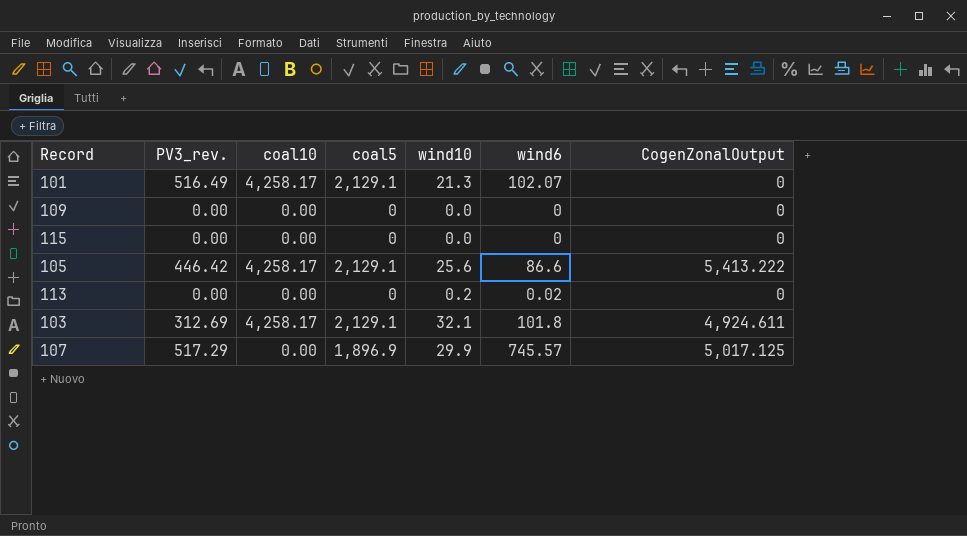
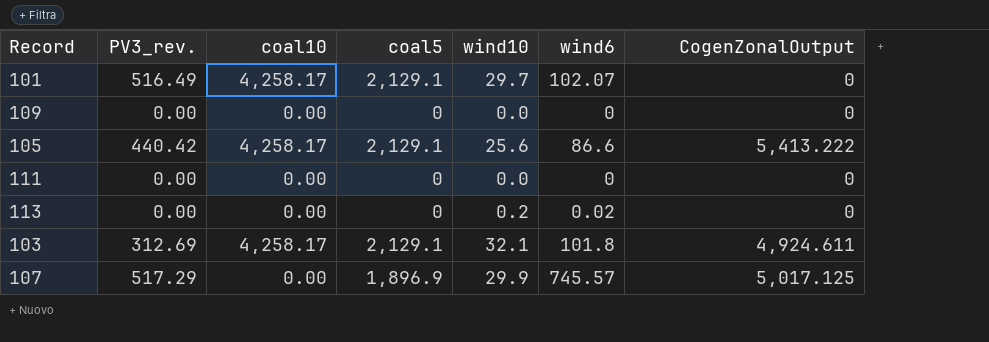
row 115: 0.00 | 0.00 | 0 | 0.0 | 0 | 0 -> none
101 | wind10: 21.3 -> 29.7
105 | PV3_rev.: 446.42 -> 440.42
row 111: none -> 0.00 | 0.00 | 0 | 0.0 | 0 | 0

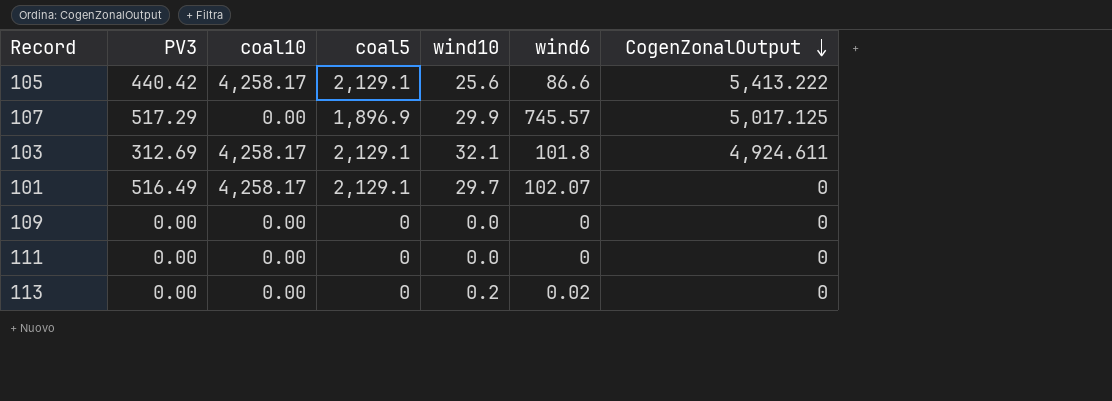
row order: none -> CogenZonalOutput descending
column name: PV3_rev. -> PV3

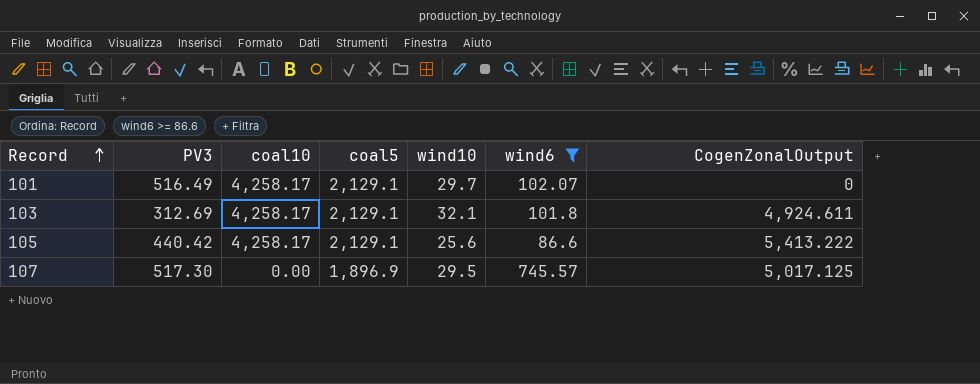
filter: none -> wind6 >= 86.6
row order: CogenZonalOutput descending -> Record ascending
107 | PV3: 517.29 -> 517.30
107 | wind10: 29.9 -> 29.5

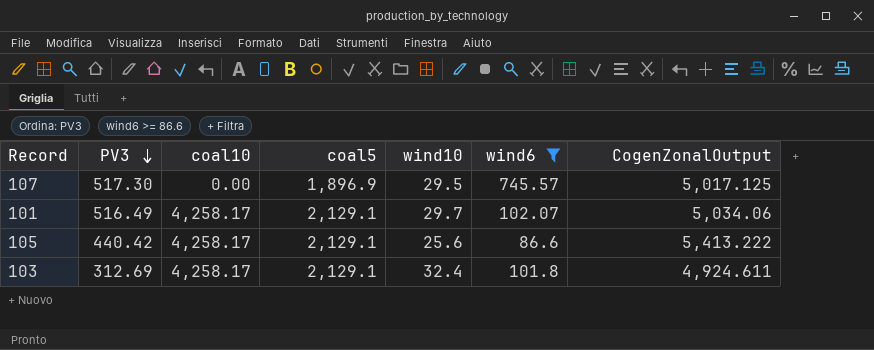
row order: Record ascending -> PV3 descending
101 | CogenZonalOutput: 0 -> 5,034.06
103 | wind10: 32.1 -> 32.4

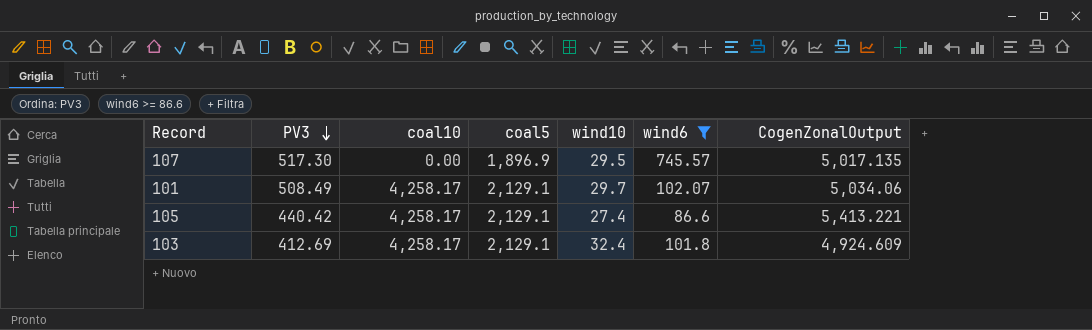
107 | CogenZonalOutput: 5,017.125 -> 5,017.135
101 | PV3: 516.49 -> 508.49
105 | wind10: 25.6 -> 27.4
105 | CogenZonalOutput: 5,413.222 -> 5,413.221
103 | PV3: 312.69 -> 412.69
103 | CogenZonalOutput: 4,924.611 -> 4,924.609

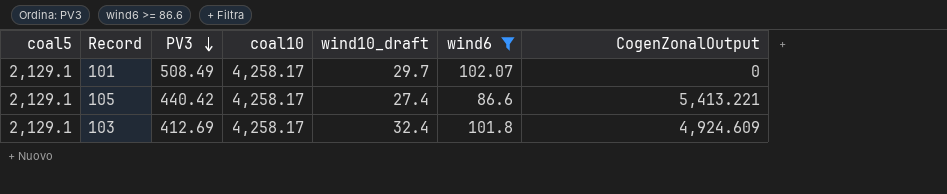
column coal5 | position: 4 -> 1
column name: wind10 -> wind10_draft
row 107: 517.30 | 0.00 | 1,896.9 | 29.5 | 745.57 | 5,017.135 -> none
101 | CogenZonalOutput: 5,034.06 -> 0

